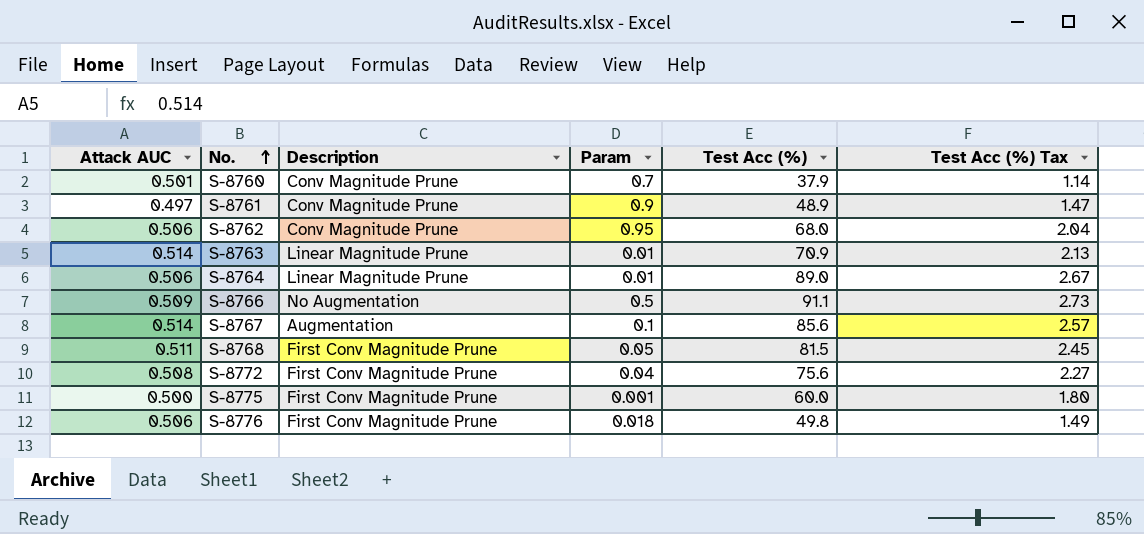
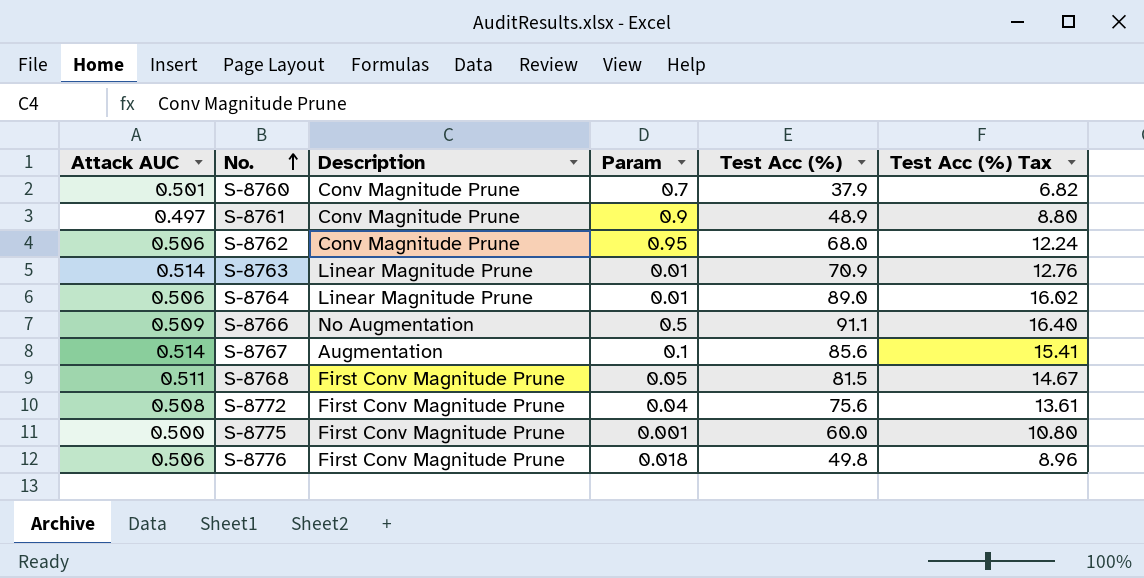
column Test Acc (%) Tax | formula: [Test Acc (%)] * 0.03 -> [Test Acc (%)] * 0.18

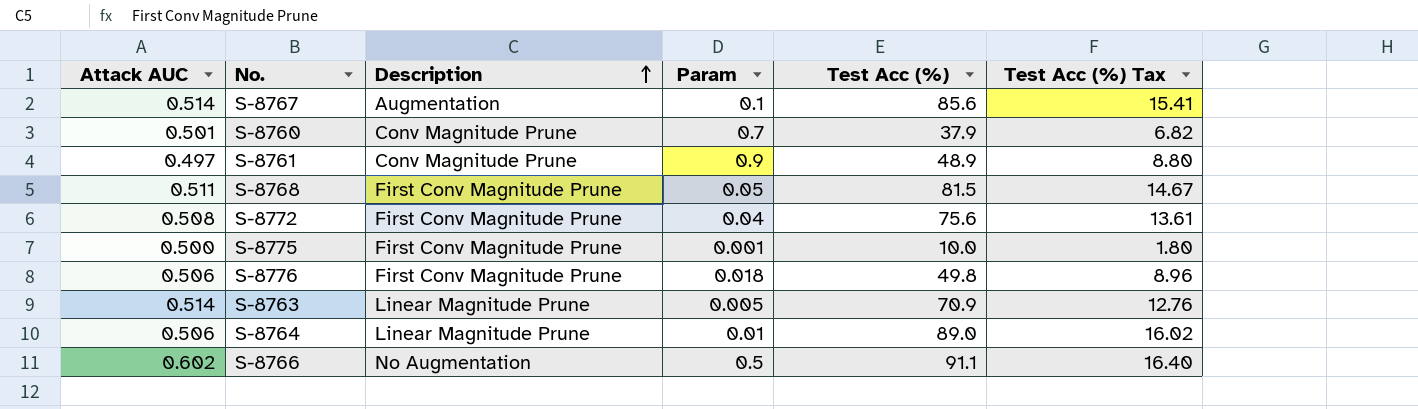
row order: No. ascending -> Description ascending
row S-8762: 0.506 | Conv Magnitude Prune | 0.95 | 68.0 | 12.24 -> none
S-8775 | Test Acc (%): 60.0 -> 10.0
S-8775 | Test Acc (%) Tax: 10.80 -> 1.80
S-8763 | Param: 0.01 -> 0.005
S-8766 | Attack AUC: 0.509 -> 0.602

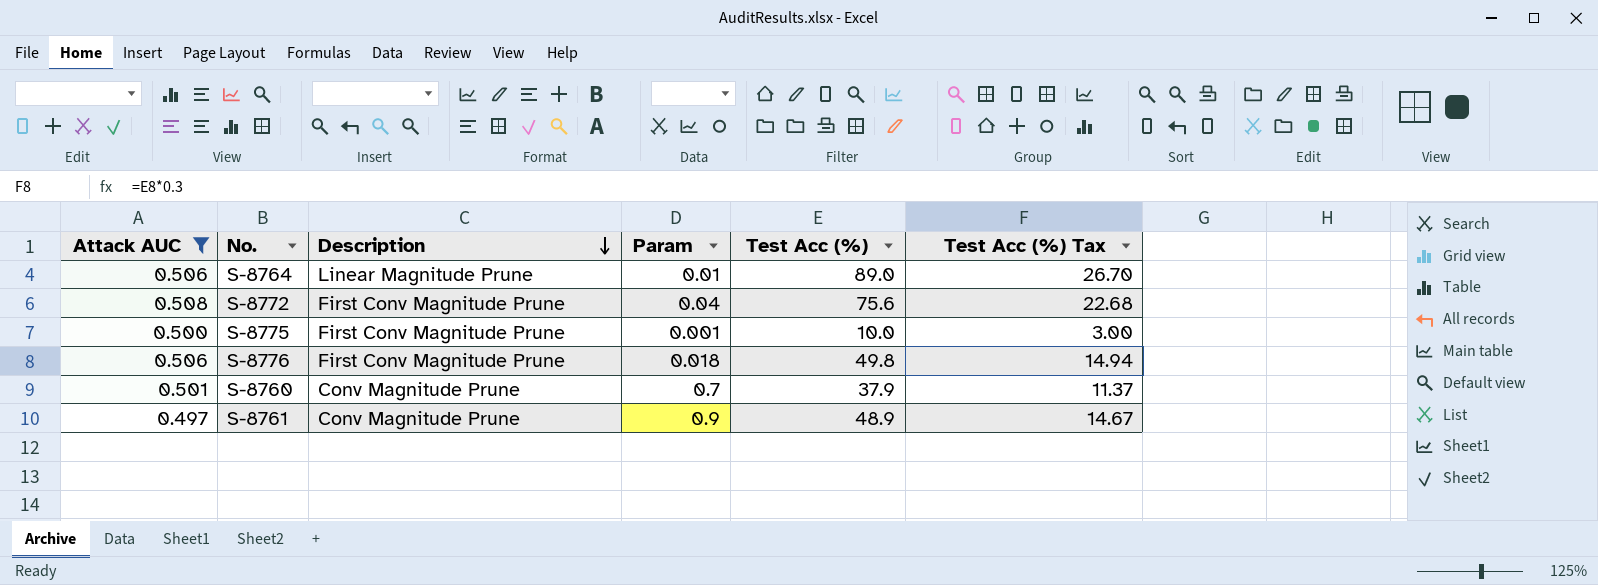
filter: none -> Attack AUC <= 0.508
row order: Description ascending -> Description descending
column Test Acc (%) Tax | formula: [Test Acc (%)] * 0.18 -> [Test Acc (%)] * 0.3

